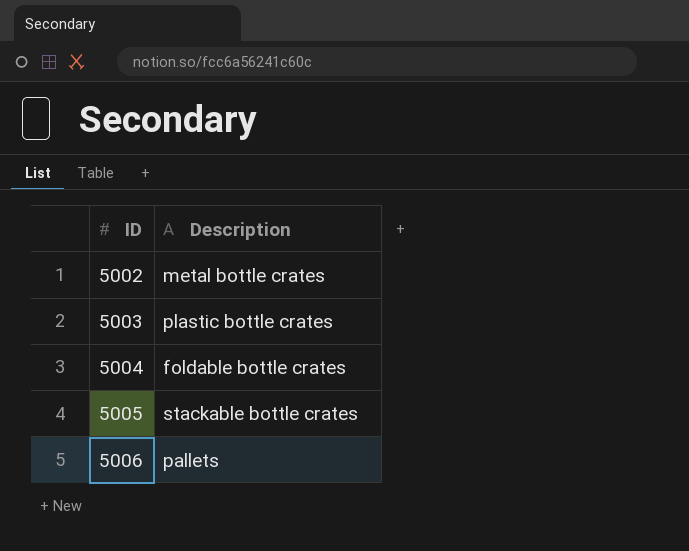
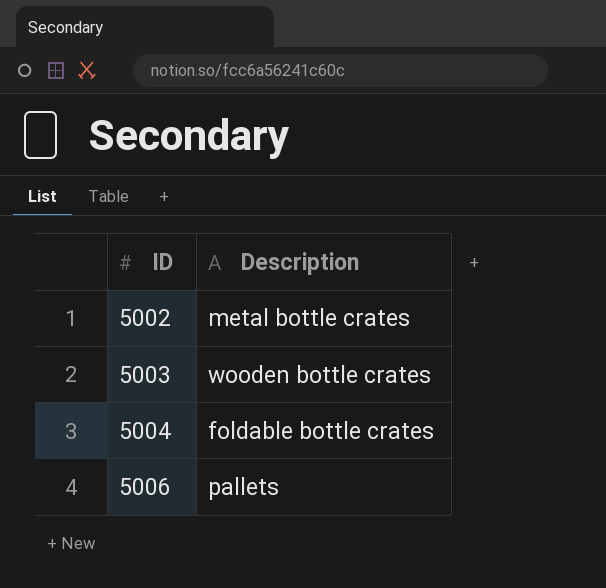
row 5005: stackable bottle crates -> none
5003 | Description: plastic bottle crates -> wooden bottle crates

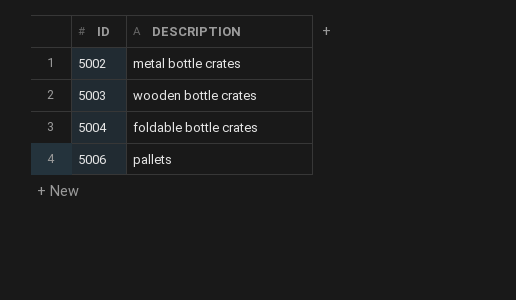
column name: Description -> DESCRIPTION

